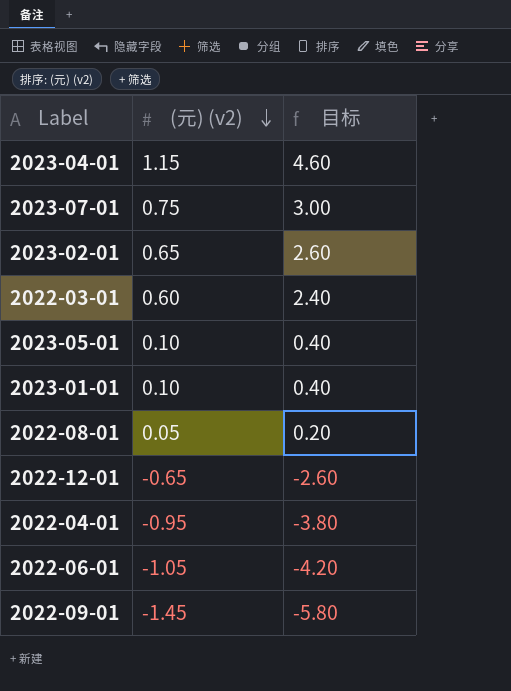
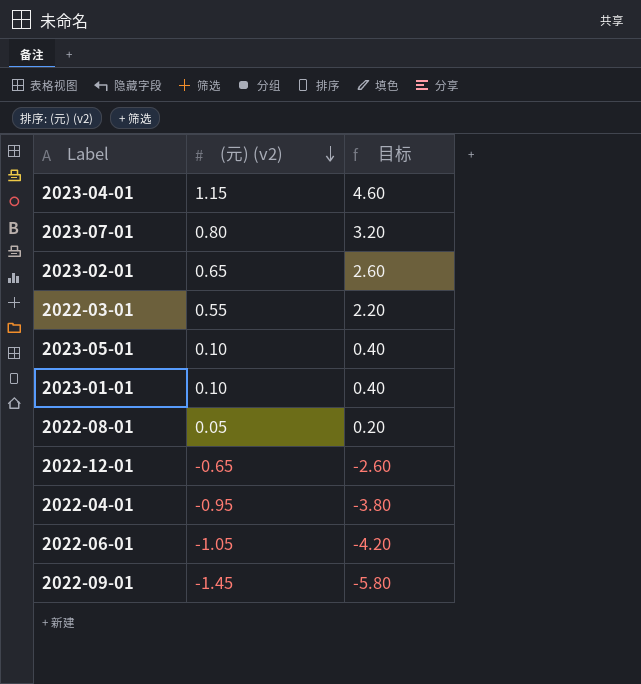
2023-07-01 | (元) (v2): 0.75 -> 0.80
2023-07-01 | 目标: 3.00 -> 3.20
2022-03-01 | (元) (v2): 0.60 -> 0.55
2022-03-01 | 目标: 2.40 -> 2.20

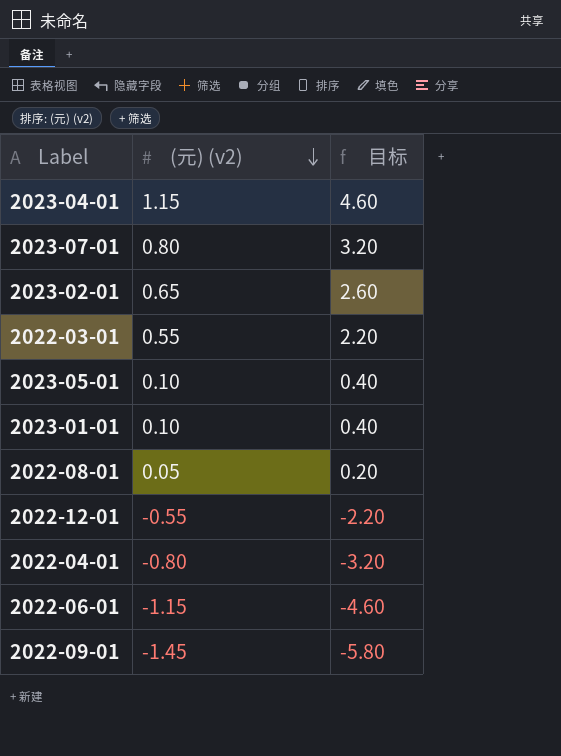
2022-12-01 | (元) (v2): -0.65 -> -0.55
2022-12-01 | 目标: -2.60 -> -2.20
2022-04-01 | (元) (v2): -0.95 -> -0.80
2022-04-01 | 目标: -3.80 -> -3.20
2022-06-01 | (元) (v2): -1.05 -> -1.15
2022-06-01 | 目标: -4.20 -> -4.60

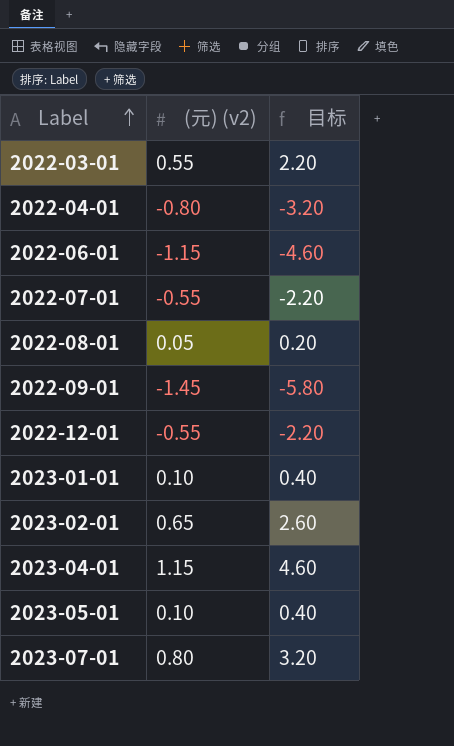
row order: (元) (v2) descending -> Label ascending
row 2022-07-01: none -> -0.55 | -2.20

